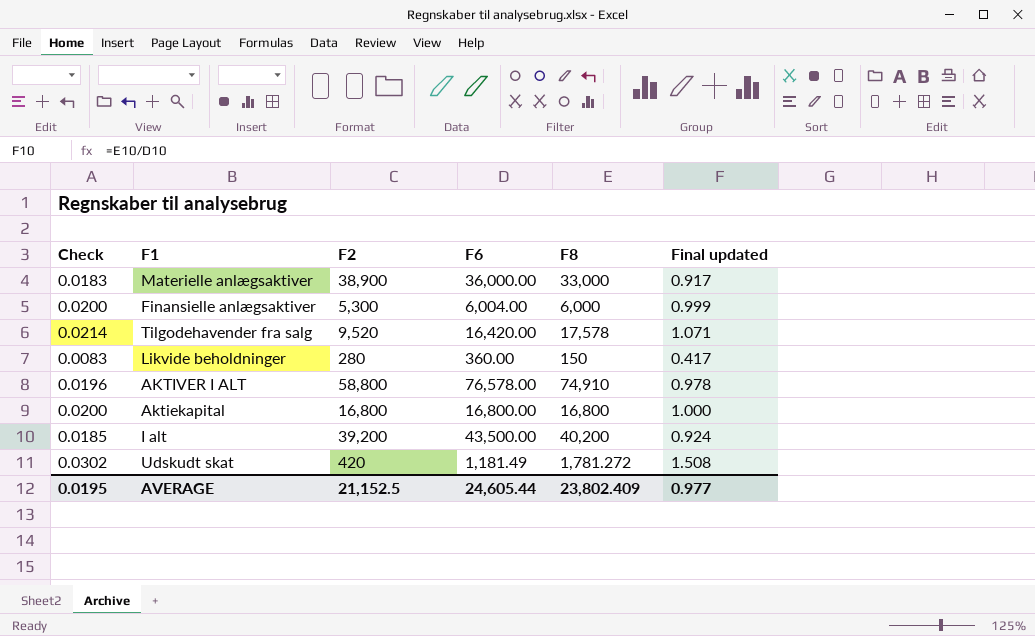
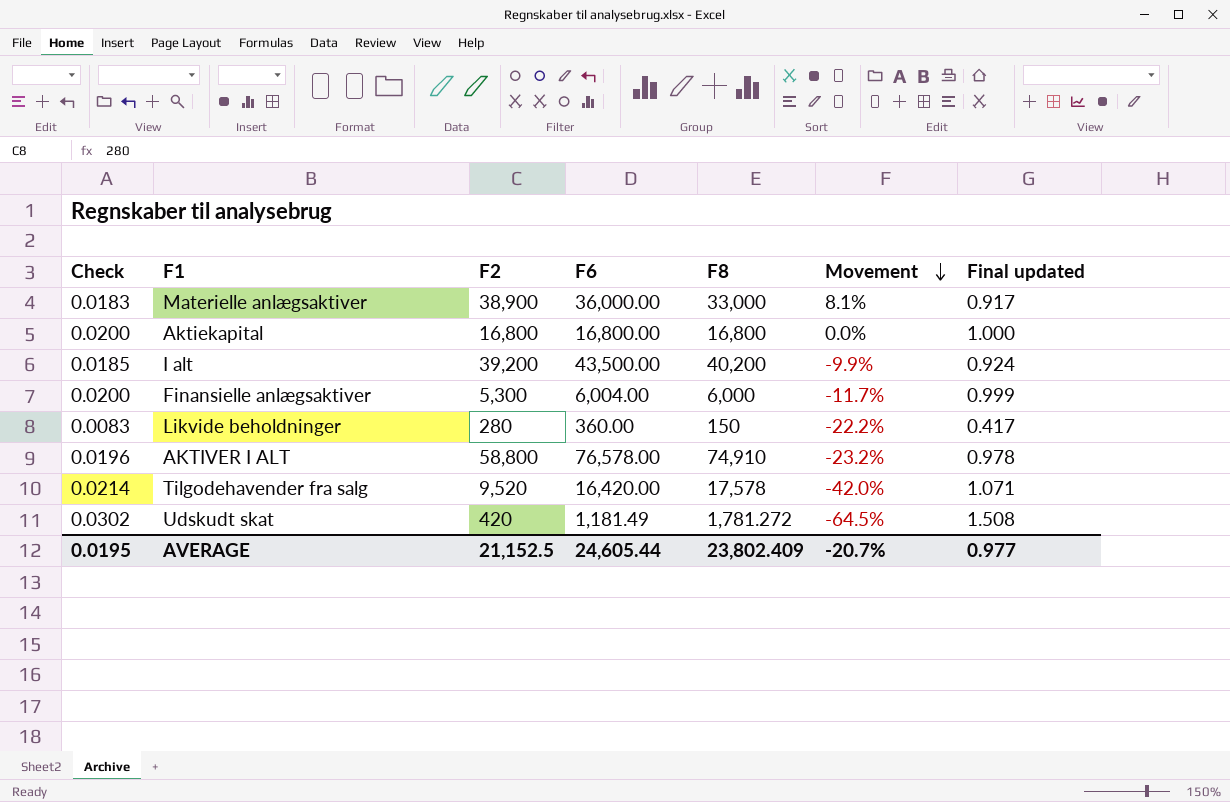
row order: none -> Movement descending
column Movement | formula: none -> ([F2] - [F6]) / [F6]

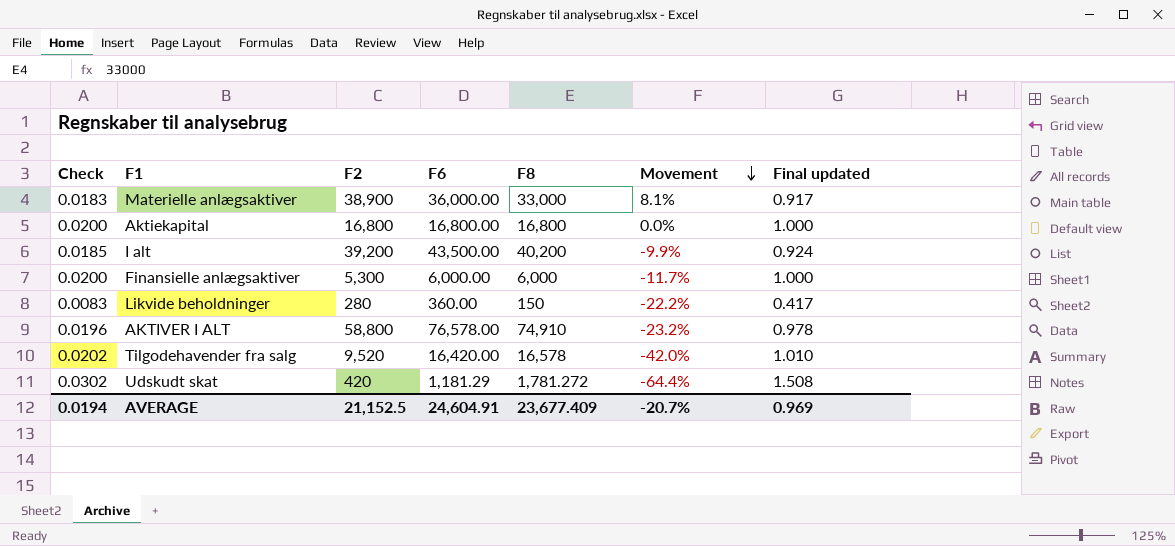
Finansielle anlægsaktiver | F6: 6,004.00 -> 6,000.00
Finansielle anlægsaktiver | Final updated: 0.999 -> 1.000
Tilgodehavender fra salg | Check: 0.0214 -> 0.0202
Tilgodehavender fra salg | F8: 17,578 -> 16,578
Tilgodehavender fra salg | Final updated: 1.071 -> 1.010
Udskudt skat | F6: 1,181.49 -> 1,181.29
Udskudt skat | Movement: -64.5% -> -64.4%
AVERAGE | Check: 0.0195 -> 0.0194
AVERAGE | F6: 24,605.44 -> 24,604.91
AVERAGE | F8: 23,802.409 -> 23,677.409
AVERAGE | Final updated: 0.977 -> 0.969

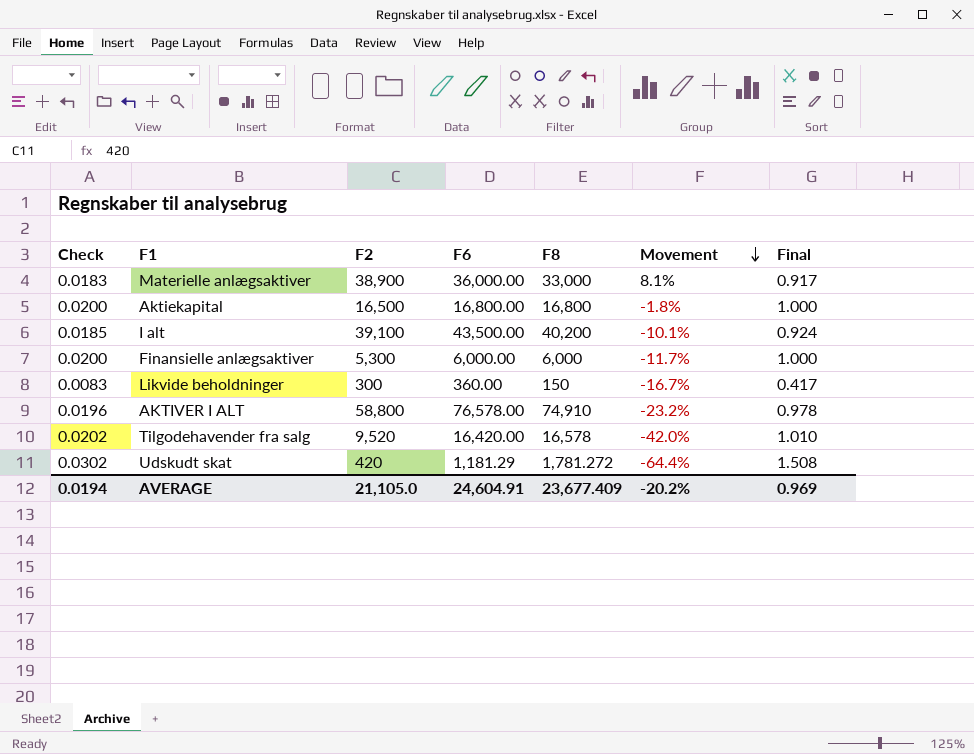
column name: Final updated -> Final
Aktiekapital | F2: 16,800 -> 16,500
Aktiekapital | Movement: 0.0% -> -1.8%
I alt | F2: 39,200 -> 39,100
I alt | Movement: -9.9% -> -10.1%
Likvide beholdninger | F2: 280 -> 300
Likvide beholdninger | Movement: -22.2% -> -16.7%
AVERAGE | F2: 21,152.5 -> 21,105.0
AVERAGE | Movement: -20.7% -> -20.2%

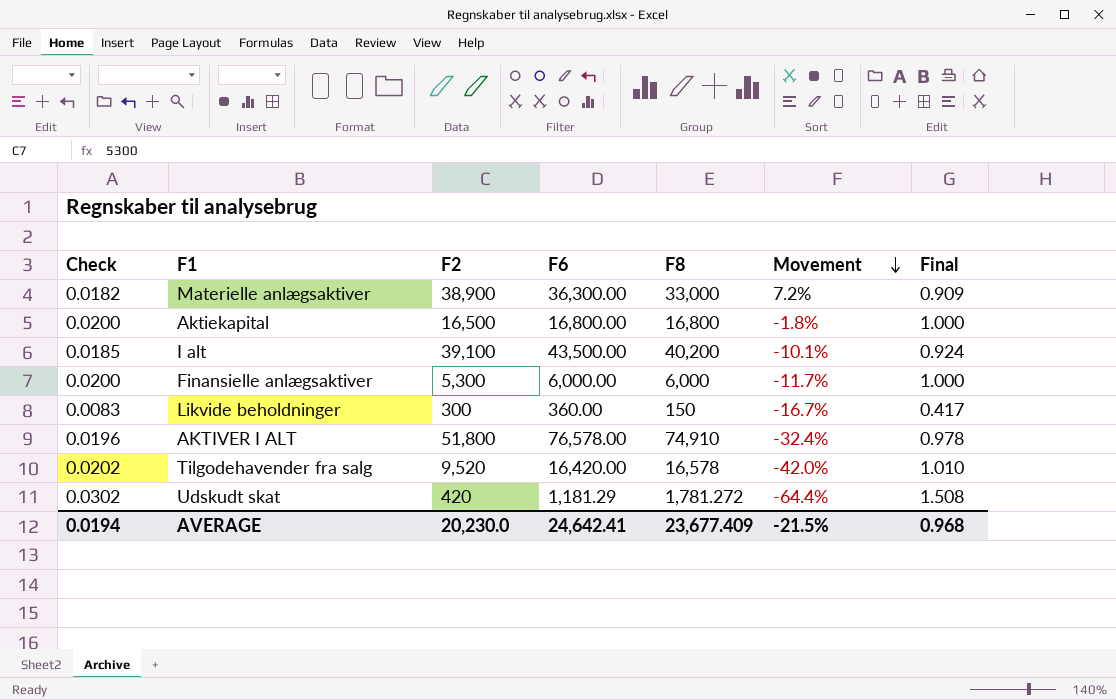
Materielle anlægsaktiver | Check: 0.0183 -> 0.0182
Materielle anlægsaktiver | F6: 36,000.00 -> 36,300.00
Materielle anlægsaktiver | Movement: 8.1% -> 7.2%
Materielle anlægsaktiver | Final: 0.917 -> 0.909
AKTIVER I ALT | F2: 58,800 -> 51,800
AKTIVER I ALT | Movement: -23.2% -> -32.4%
AVERAGE | F2: 21,105.0 -> 20,230.0
AVERAGE | F6: 24,604.91 -> 24,642.41
AVERAGE | Movement: -20.2% -> -21.5%
AVERAGE | Final: 0.969 -> 0.968

